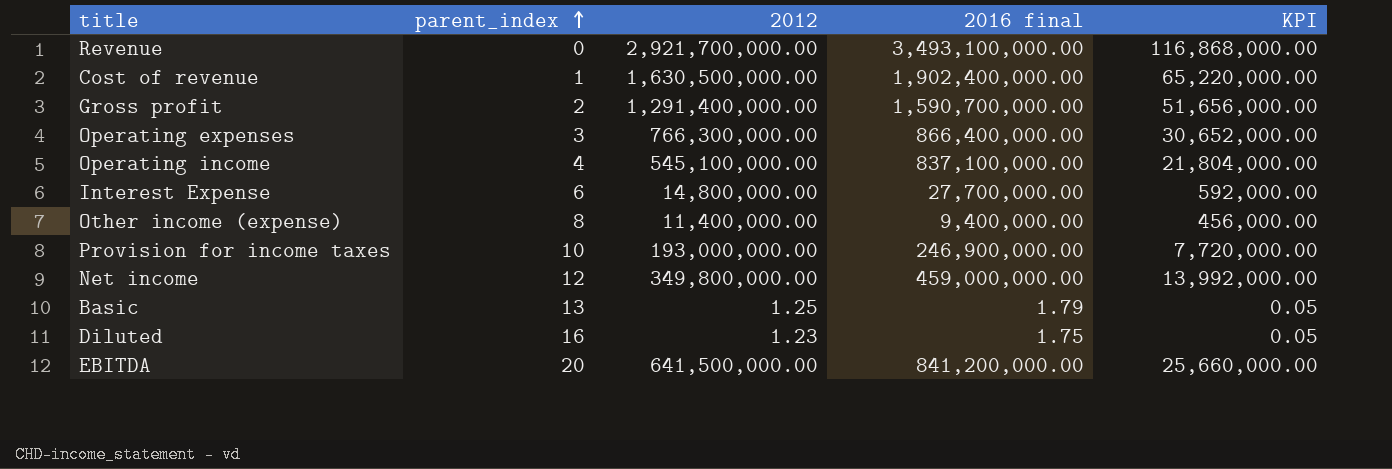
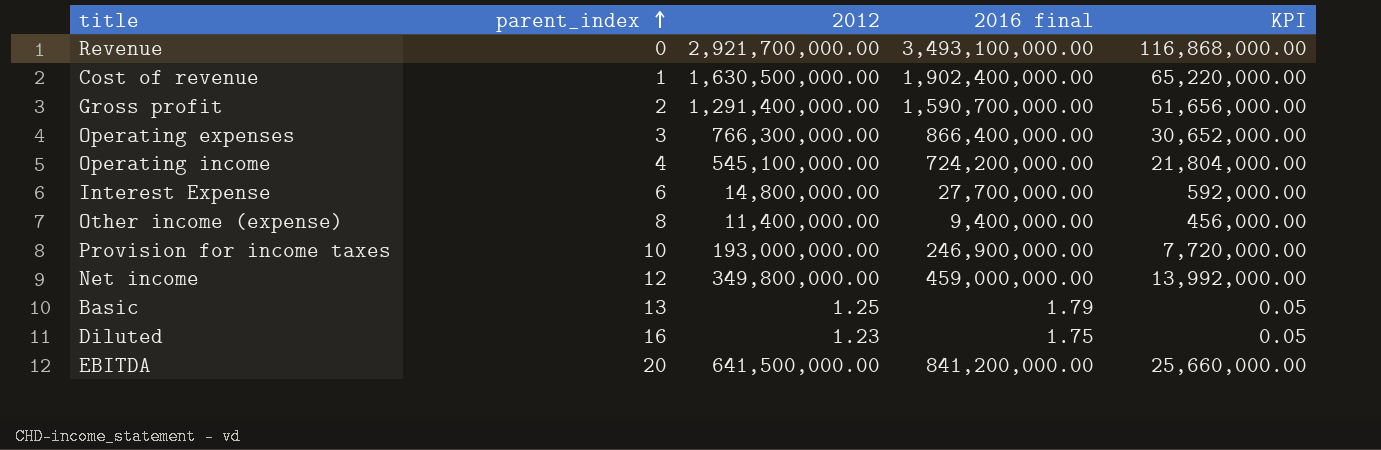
Operating income | 2016 final: 837,100,000.00 -> 724,200,000.00

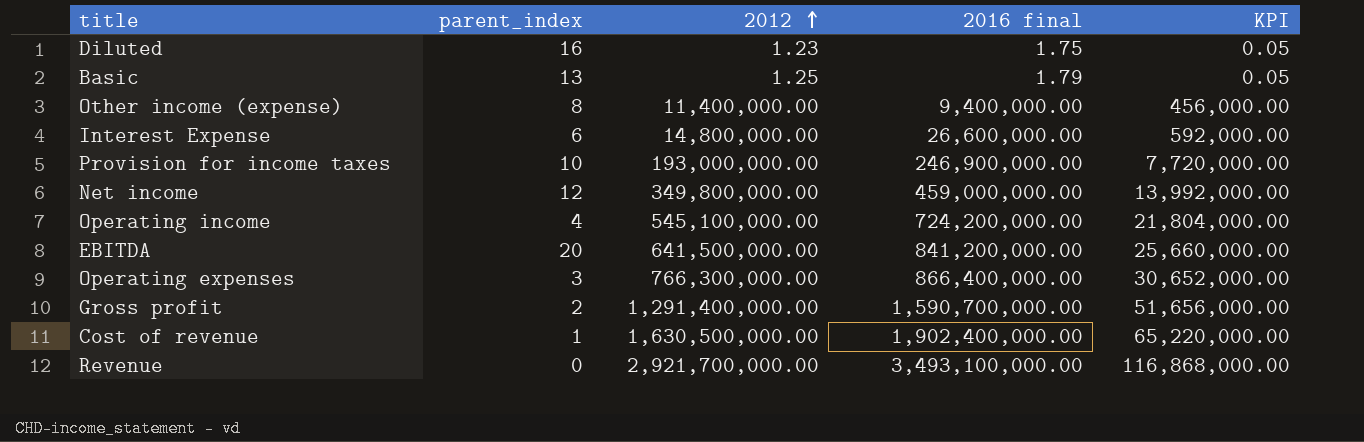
row order: parent_index ascending -> 2012 ascending
Interest Expense | 2016 final: 27,700,000.00 -> 26,600,000.00

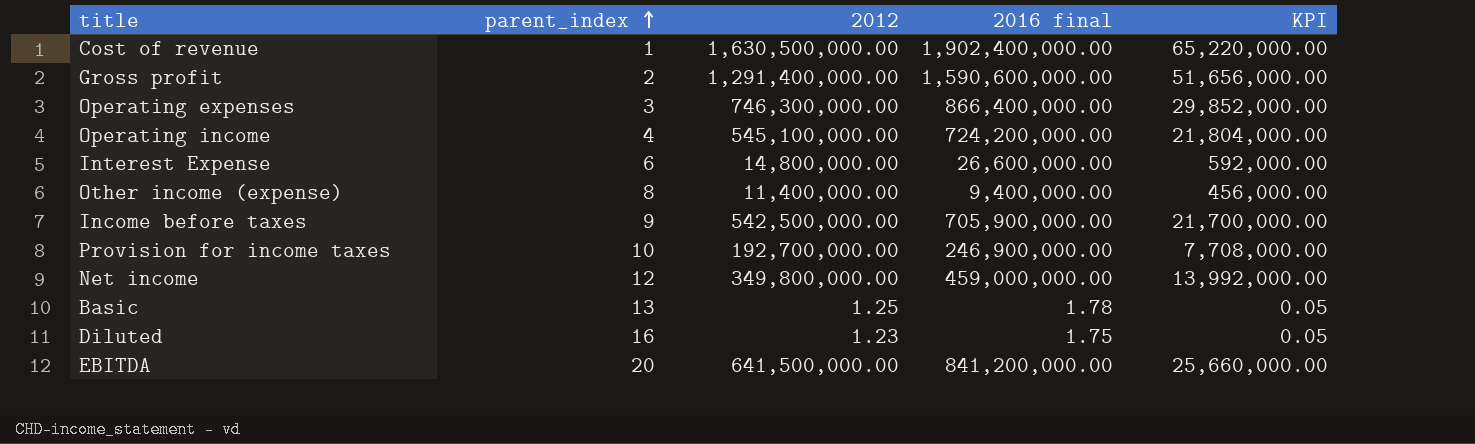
row order: 2012 ascending -> parent_index ascending
row Revenue: 0 | 2,921,700,000.00 | 3,493,100,000.00 | 116,868,000.00 -> none
Gross profit | 2016 final: 1,590,700,000.00 -> 1,590,600,000.00
Operating expenses | 2012: 766,300,000.00 -> 746,300,000.00
Operating expenses | KPI: 30,652,000.00 -> 29,852,000.00
row Income before taxes: none -> 9 | 542,500,000.00 | 705,900,000.00 | 21,700,000.00
Provision for income taxes | 2012: 193,000,000.00 -> 192,700,000.00
Provision for income taxes | KPI: 7,720,000.00 -> 7,708,000.00
Basic | 2016 final: 1.79 -> 1.78

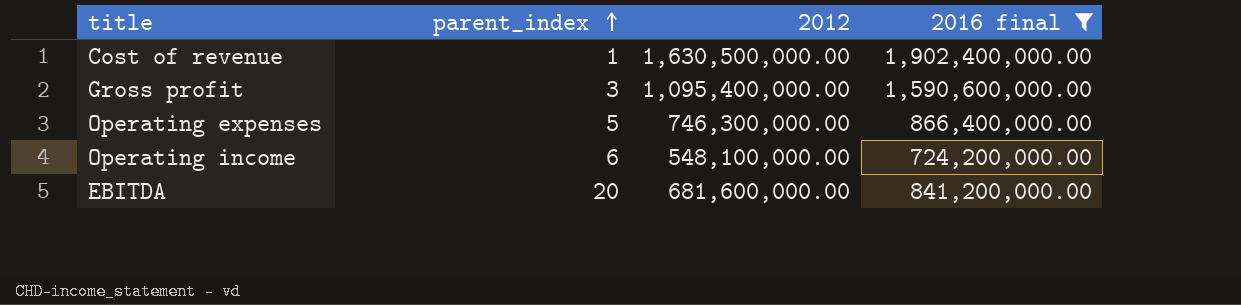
filter: none -> 2016 final >= 724,200,000.00
column KPI | formula: [2012] * 0.04 -> none
Gross profit | parent_index: 2 -> 3
Gross profit | 2012: 1,291,400,000.00 -> 1,095,400,000.00
Operating expenses | parent_index: 3 -> 5
Operating income | parent_index: 4 -> 6
Operating income | 2012: 545,100,000.00 -> 548,100,000.00
EBITDA | 2012: 641,500,000.00 -> 681,600,000.00

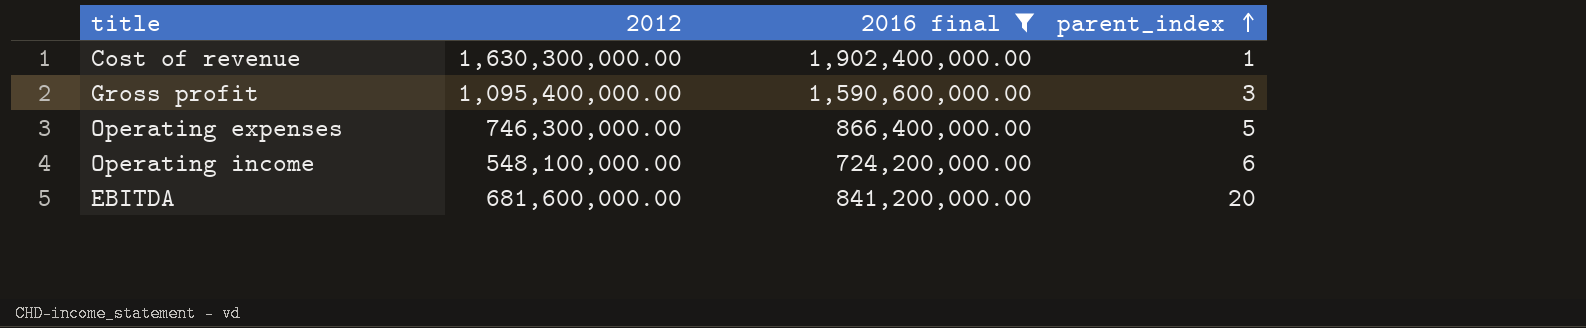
column parent_index | position: 2 -> 4
Cost of revenue | 2012: 1,630,500,000.00 -> 1,630,300,000.00

